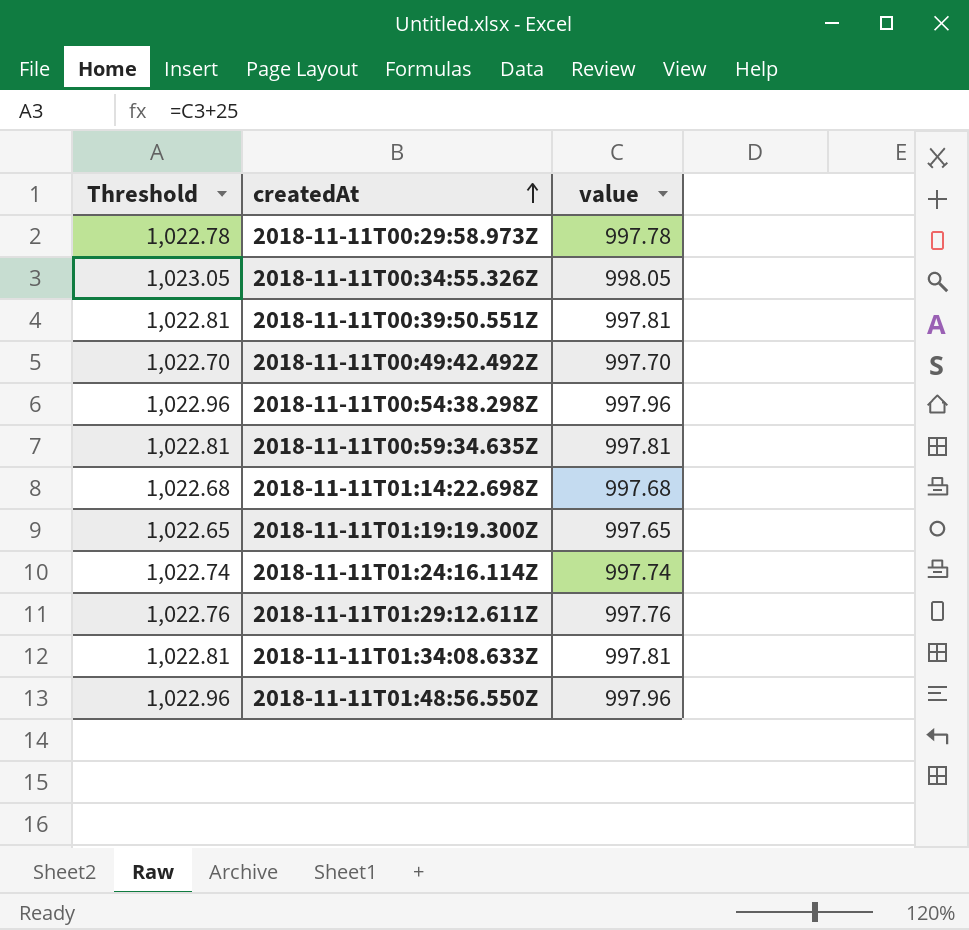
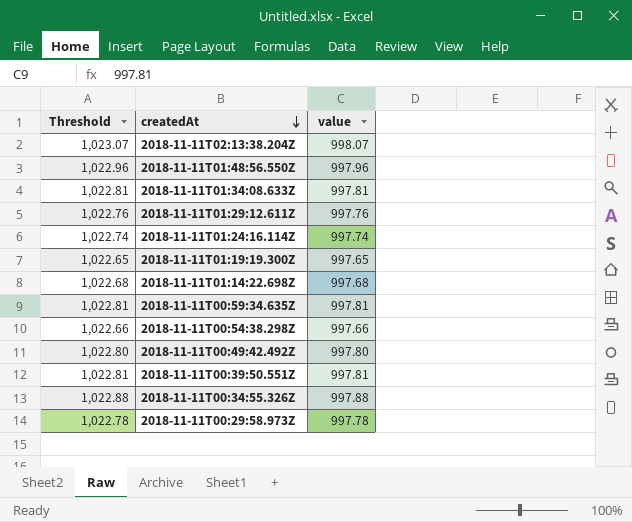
row order: createdAt ascending -> createdAt descending
row 2018-11-11T02:13:38.204Z: none -> 1,023.07 | 998.07
2018-11-11T00:54:38.298Z | Threshold: 1,022.96 -> 1,022.66
2018-11-11T00:54:38.298Z | value: 997.96 -> 997.66
2018-11-11T00:49:42.492Z | Threshold: 1,022.70 -> 1,022.80
2018-11-11T00:49:42.492Z | value: 997.70 -> 997.80
2018-11-11T00:34:55.326Z | Threshold: 1,023.05 -> 1,022.88
2018-11-11T00:34:55.326Z | value: 998.05 -> 997.88

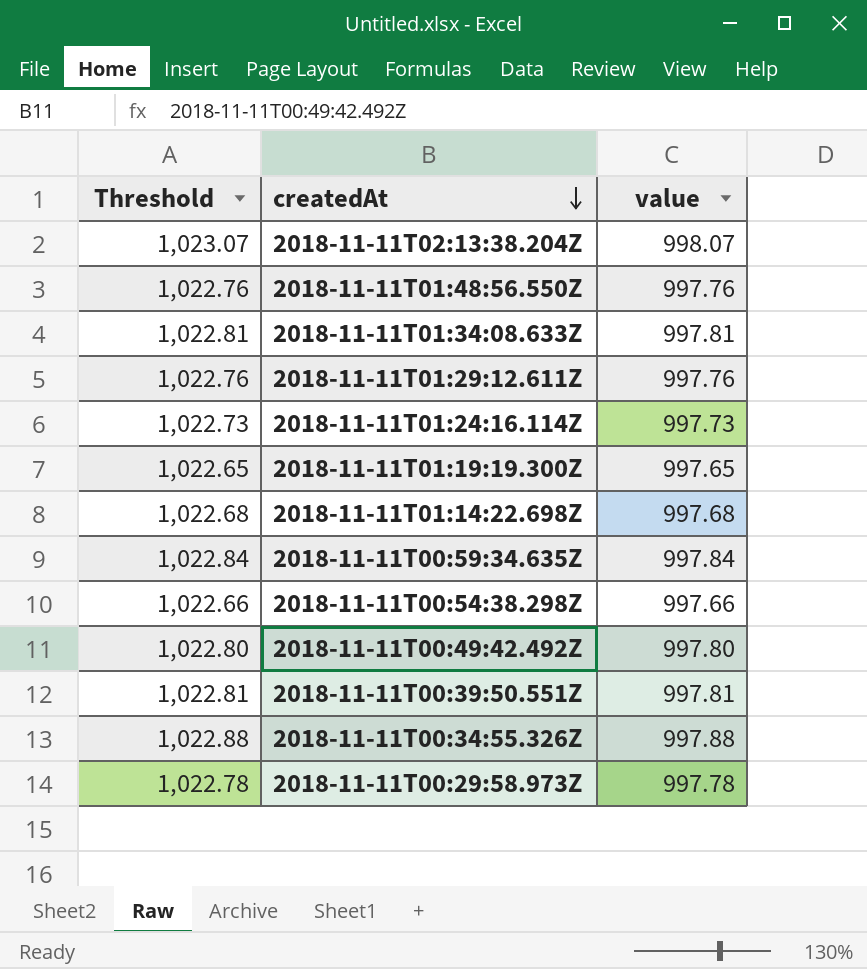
2018-11-11T01:48:56.550Z | Threshold: 1,022.96 -> 1,022.76
2018-11-11T01:48:56.550Z | value: 997.96 -> 997.76
2018-11-11T01:24:16.114Z | Threshold: 1,022.74 -> 1,022.73
2018-11-11T01:24:16.114Z | value: 997.74 -> 997.73
2018-11-11T00:59:34.635Z | Threshold: 1,022.81 -> 1,022.84
2018-11-11T00:59:34.635Z | value: 997.81 -> 997.84

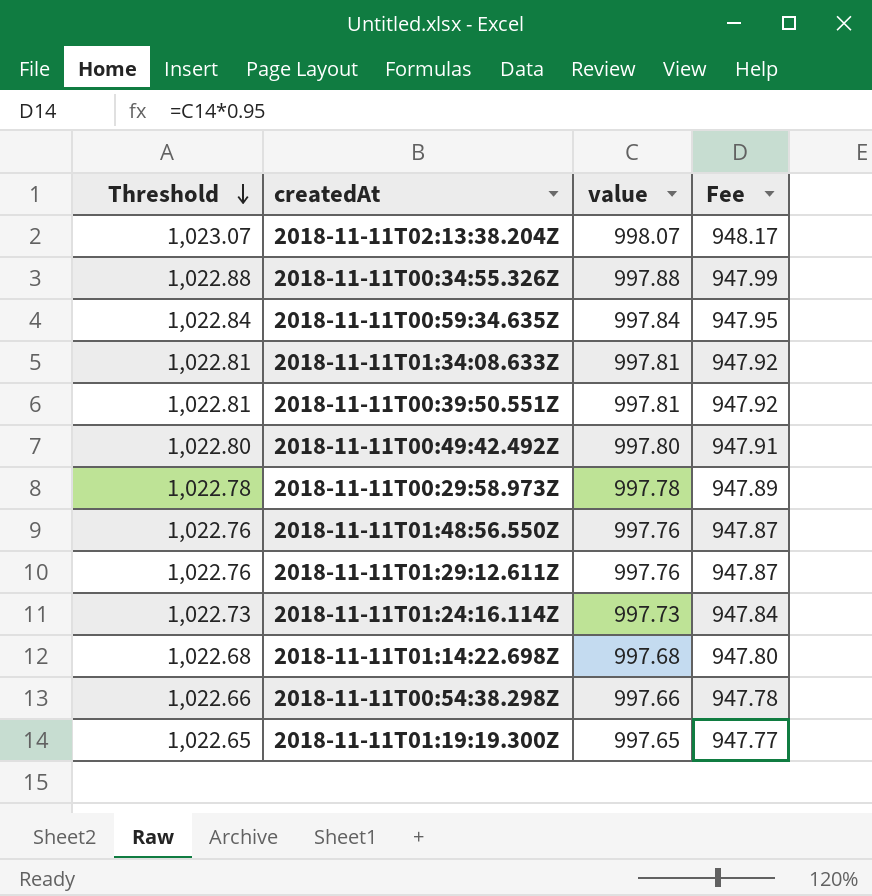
row order: createdAt descending -> Threshold descending
column Fee | formula: none -> [value] * 0.95

